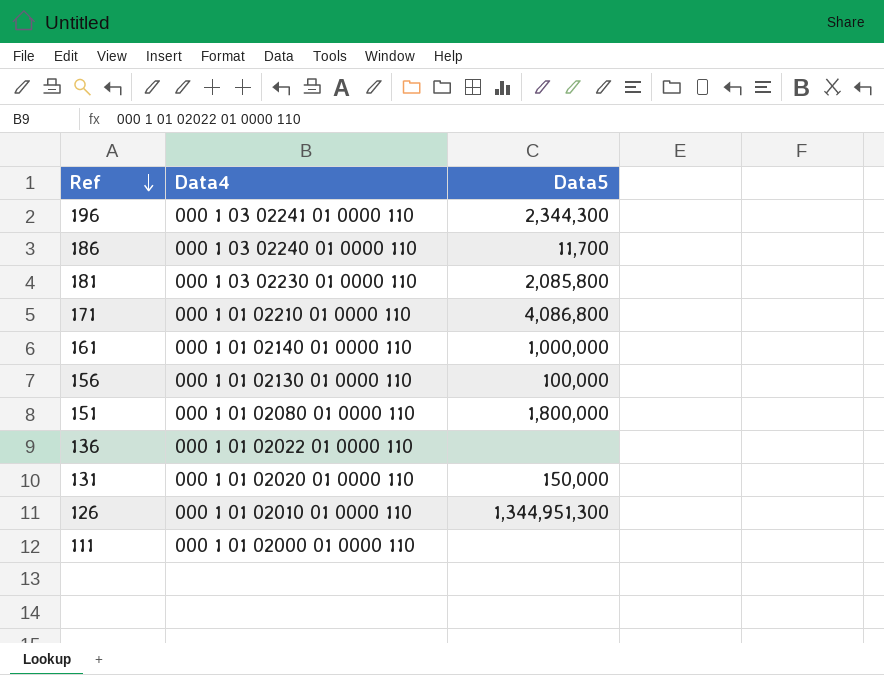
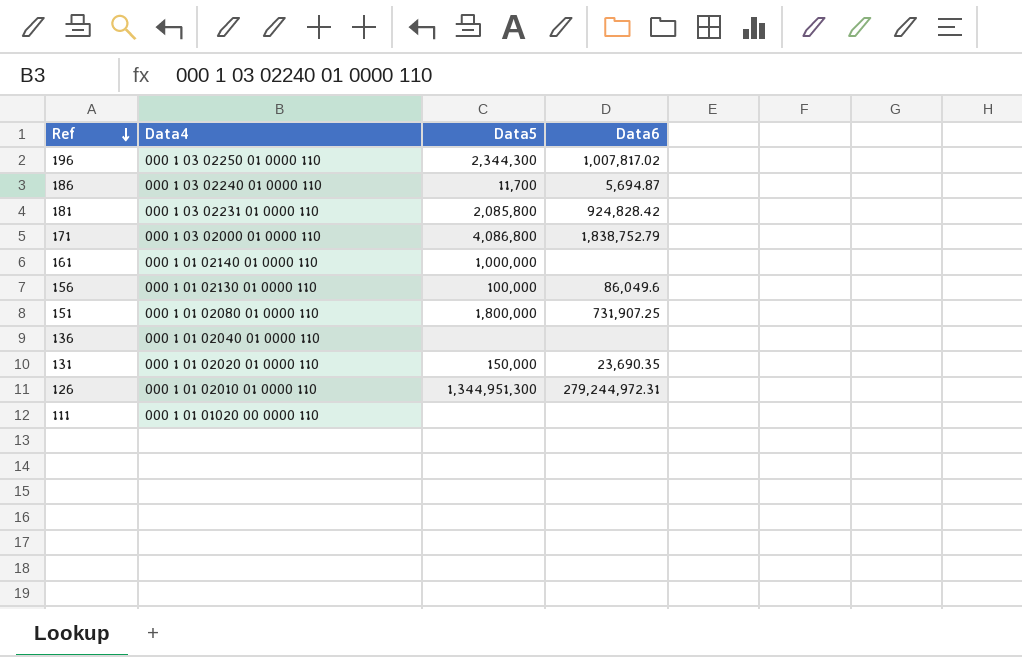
column Data6 | position: none -> 4
196 | Data4: 000 1 03 02241 01 0000 110 -> 000 1 03 02250 01 0000 110
181 | Data4: 000 1 03 02230 01 0000 110 -> 000 1 03 02231 01 0000 110
171 | Data4: 000 1 01 02210 01 0000 110 -> 000 1 03 02000 01 0000 110
136 | Data4: 000 1 01 02022 01 0000 110 -> 000 1 01 02040 01 0000 110
111 | Data4: 000 1 01 02000 01 0000 110 -> 000 1 01 01020 00 0000 110

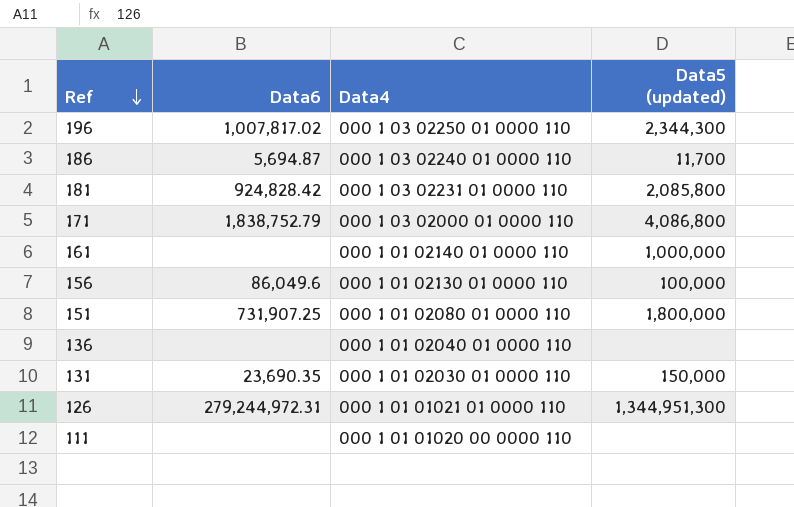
column Data6 | position: 4 -> 2
column name: Data5 -> Data5 (updated)
131 | Data4: 000 1 01 02020 01 0000 110 -> 000 1 01 02030 01 0000 110
126 | Data4: 000 1 01 02010 01 0000 110 -> 000 1 01 01021 01 0000 110

